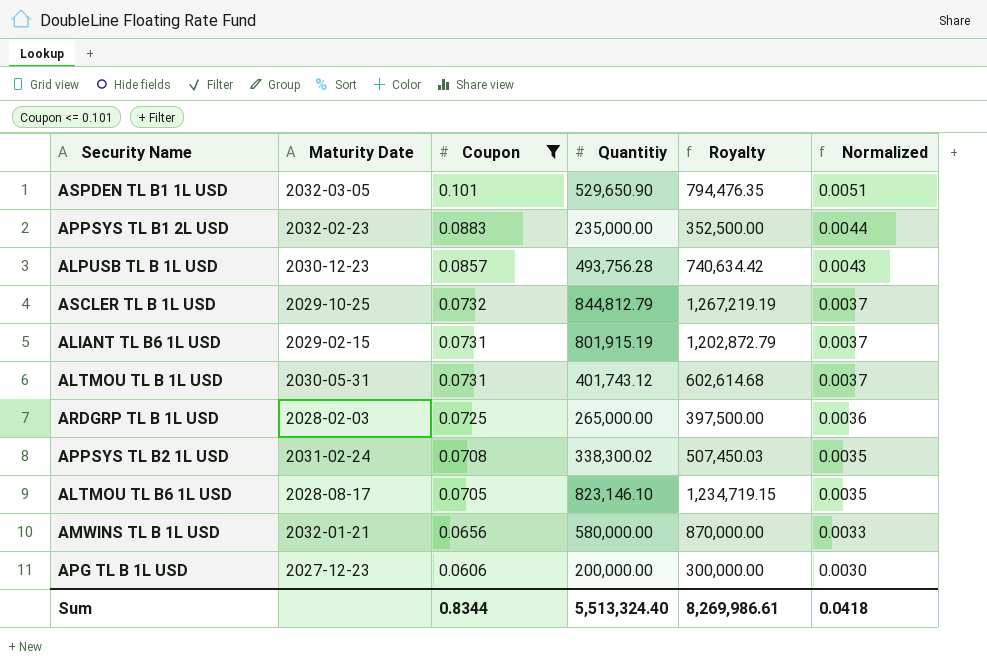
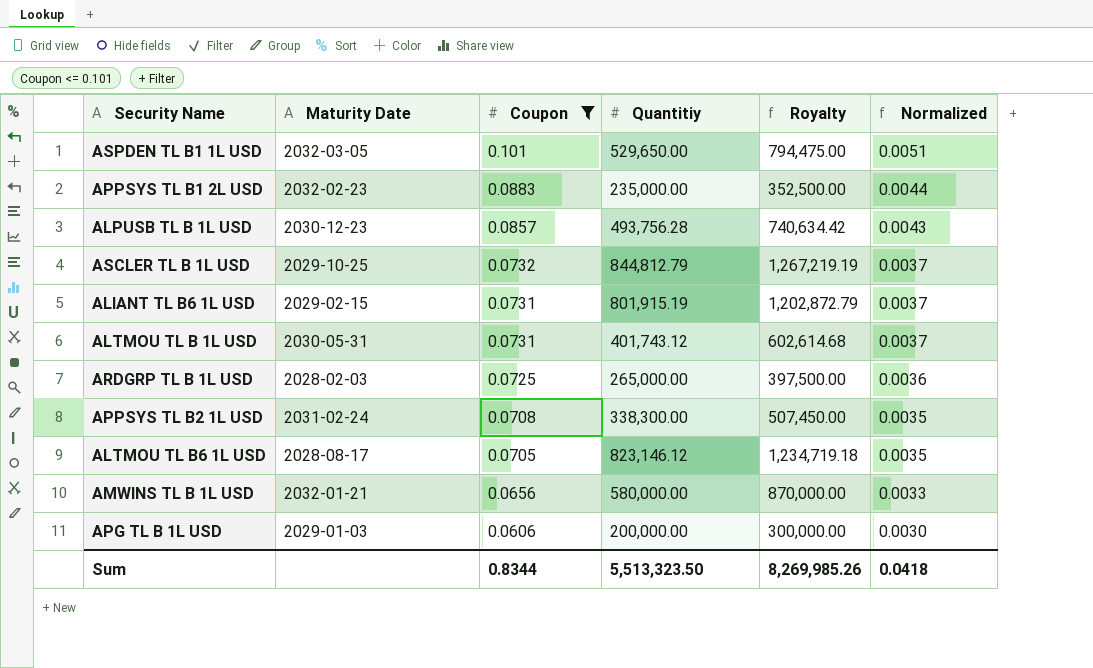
ASPDEN TL B1 1L USD | Quantitiy: 529,650.90 -> 529,650.00
ASPDEN TL B1 1L USD | Royalty: 794,476.35 -> 794,475.00
APPSYS TL B2 1L USD | Quantitiy: 338,300.02 -> 338,300.00
APPSYS TL B2 1L USD | Royalty: 507,450.03 -> 507,450.00
ALTMOU TL B6 1L USD | Quantitiy: 823,146.10 -> 823,146.12
ALTMOU TL B6 1L USD | Royalty: 1,234,719.15 -> 1,234,719.18
APG TL B 1L USD | Maturity Date: 2027-12-23 -> 2029-01-03
Sum | Quantitiy: 5,513,324.40 -> 5,513,323.50
Sum | Royalty: 8,269,986.61 -> 8,269,985.26

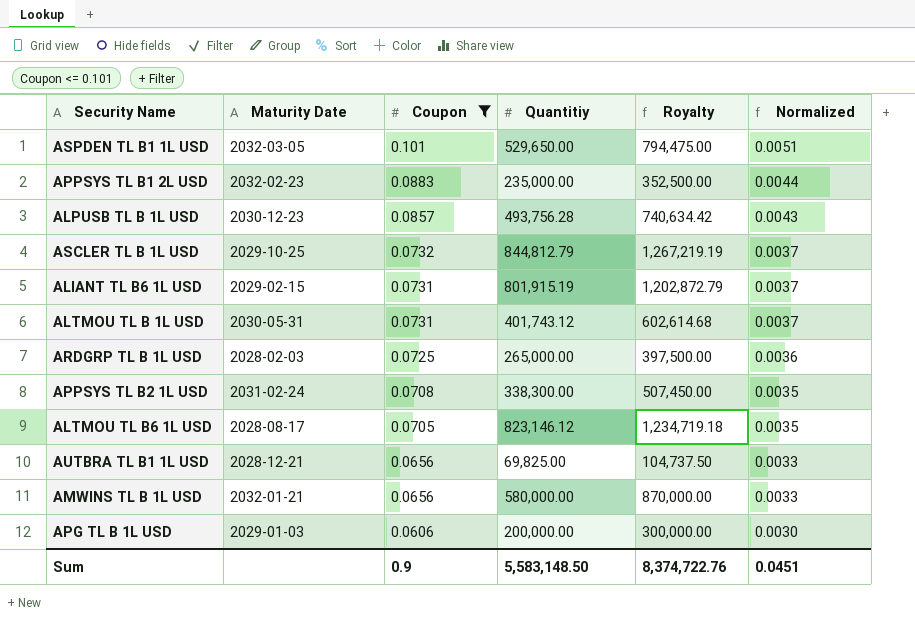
row AUTBRA TL B1 1L USD: none -> 2028-12-21 | 0.0656 | 69,825.00 | 104,737.50 | 0.0033
Sum | Coupon: 0.8344 -> 0.9
Sum | Quantitiy: 5,513,323.50 -> 5,583,148.50
Sum | Royalty: 8,269,985.26 -> 8,374,722.76
Sum | Normalized: 0.0418 -> 0.0451

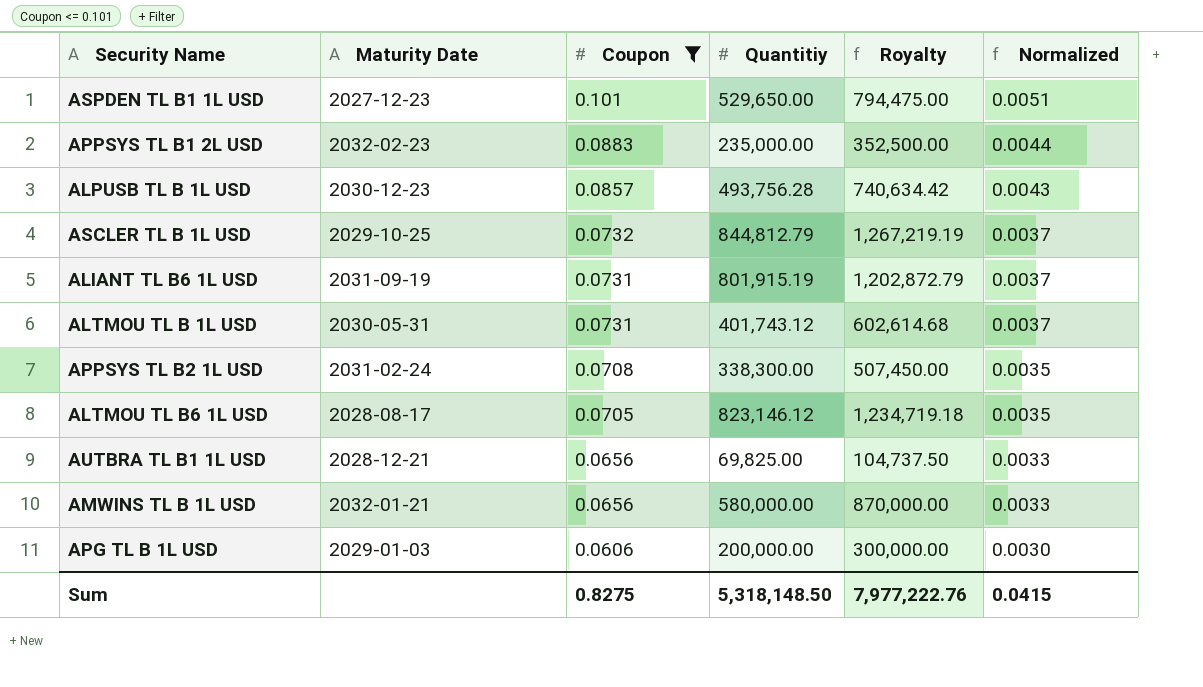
row ARDGRP TL B 1L USD: 2028-02-03 | 0.0725 | 265,000.00 | 397,500.00 | 0.0036 -> none
ASPDEN TL B1 1L USD | Maturity Date: 2032-03-05 -> 2027-12-23
ALIANT TL B6 1L USD | Maturity Date: 2029-02-15 -> 2031-09-19
Sum | Coupon: 0.9 -> 0.8275
Sum | Quantitiy: 5,583,148.50 -> 5,318,148.50
Sum | Royalty: 8,374,722.76 -> 7,977,222.76
Sum | Normalized: 0.0451 -> 0.0415

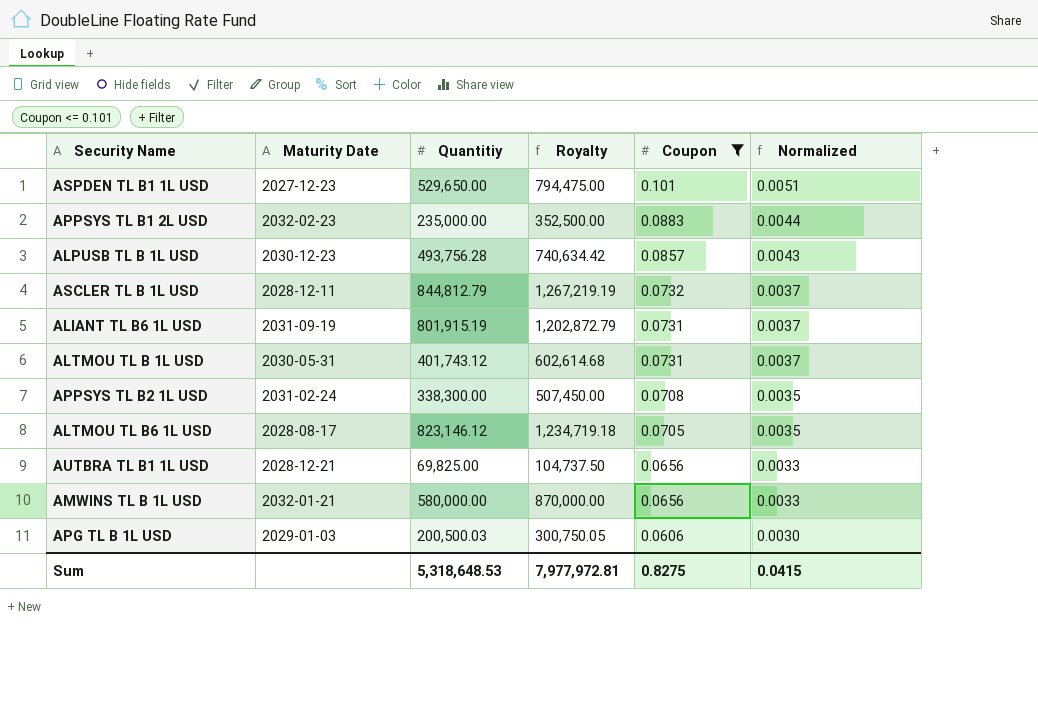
column Coupon | position: 3 -> 5
ASCLER TL B 1L USD | Maturity Date: 2029-10-25 -> 2028-12-11
APG TL B 1L USD | Quantitiy: 200,000.00 -> 200,500.03
APG TL B 1L USD | Royalty: 300,000.00 -> 300,750.05
Sum | Quantitiy: 5,318,148.50 -> 5,318,648.53
Sum | Royalty: 7,977,222.76 -> 7,977,972.81

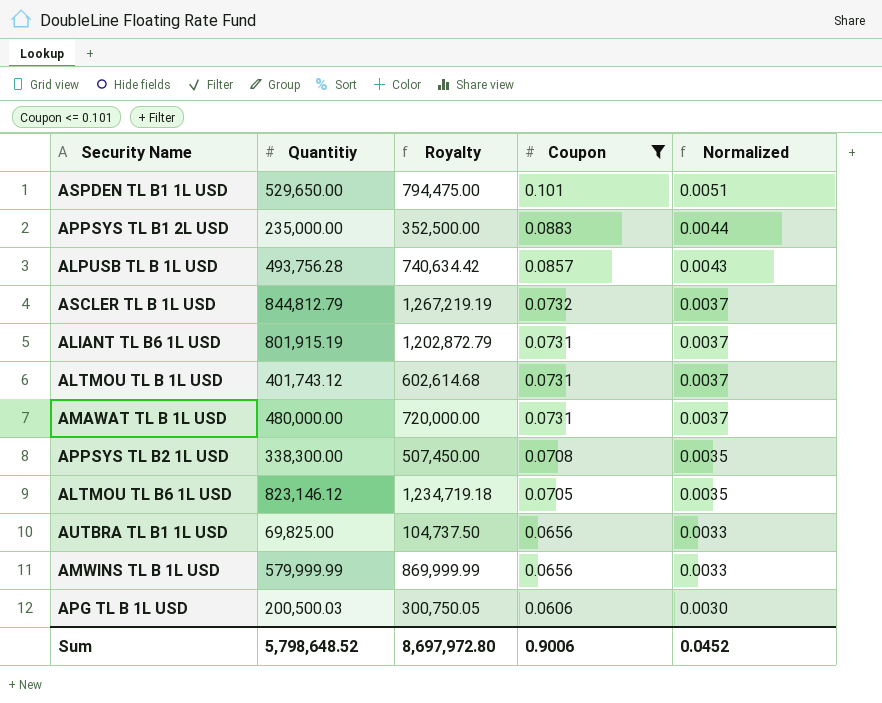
column Maturity Date | position: 2 -> none
row AMAWAT TL B 1L USD: none -> 480,000.00 | 720,000.00 | 0.0731 | 0.0037
AMWINS TL B 1L USD | Quantitiy: 580,000.00 -> 579,999.99
AMWINS TL B 1L USD | Royalty: 870,000.00 -> 869,999.99
Sum | Quantitiy: 5,318,648.53 -> 5,798,648.52
Sum | Royalty: 7,977,972.81 -> 8,697,972.80
Sum | Coupon: 0.8275 -> 0.9006
Sum | Normalized: 0.0415 -> 0.0452

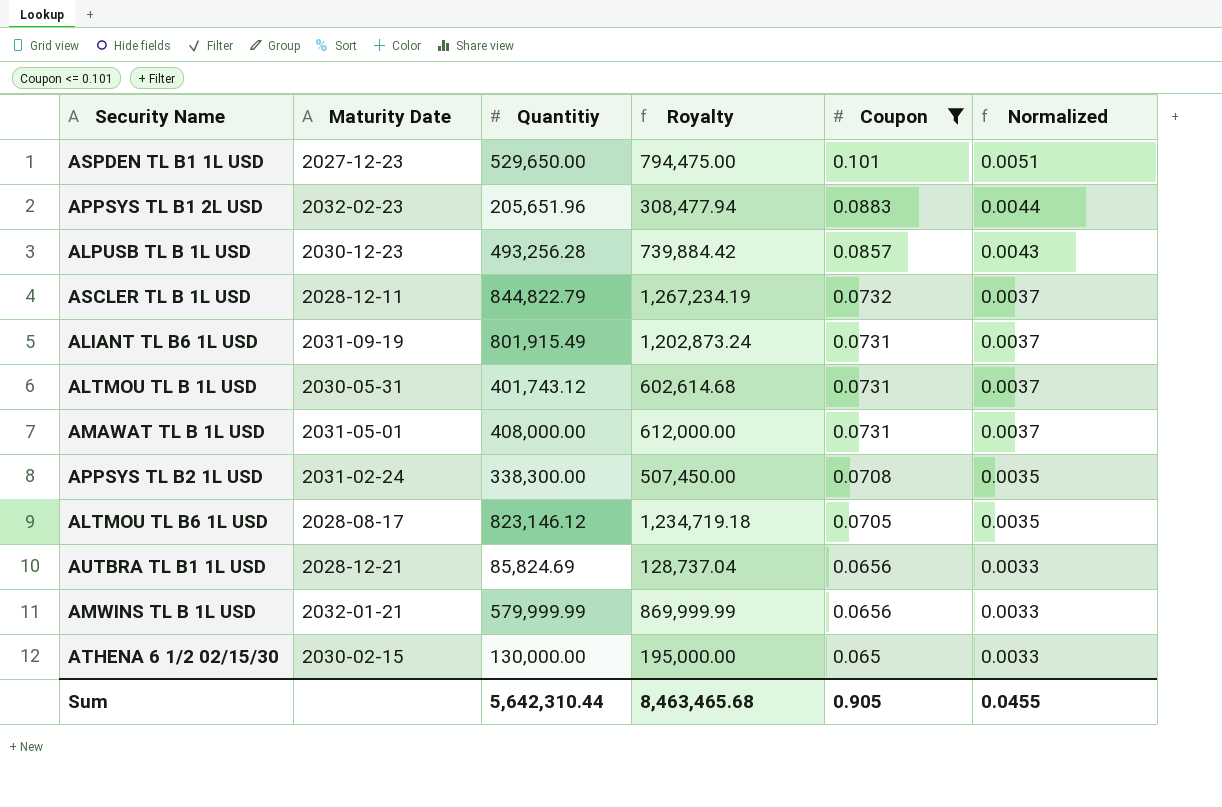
column Maturity Date | position: none -> 2
row APG TL B 1L USD: 200,500.03 | 300,750.05 | 0.0606 | 0.0030 -> none
APPSYS TL B1 2L USD | Quantitiy: 235,000.00 -> 205,651.96
APPSYS TL B1 2L USD | Royalty: 352,500.00 -> 308,477.94
ALPUSB TL B 1L USD | Quantitiy: 493,756.28 -> 493,256.28
ALPUSB TL B 1L USD | Royalty: 740,634.42 -> 739,884.42
ASCLER TL B 1L USD | Quantitiy: 844,812.79 -> 844,822.79
ASCLER TL B 1L USD | Royalty: 1,267,219.19 -> 1,267,234.19
ALIANT TL B6 1L USD | Quantitiy: 801,915.19 -> 801,915.49
ALIANT TL B6 1L USD | Royalty: 1,202,872.79 -> 1,202,873.24
AMAWAT TL B 1L USD | Quantitiy: 480,000.00 -> 408,000.00
AMAWAT TL B 1L USD | Royalty: 720,000.00 -> 612,000.00
AUTBRA TL B1 1L USD | Quantitiy: 69,825.00 -> 85,824.69
AUTBRA TL B1 1L USD | Royalty: 104,737.50 -> 128,737.04
row ATHENA 6 1/2 02/15/30: none -> 2030-02-15 | 130,000.00 | 195,000.00 | 0.065 | 0.0033
Sum | Quantitiy: 5,798,648.52 -> 5,642,310.44
Sum | Royalty: 8,697,972.80 -> 8,463,465.68
Sum | Coupon: 0.9006 -> 0.905
Sum | Normalized: 0.0452 -> 0.0455

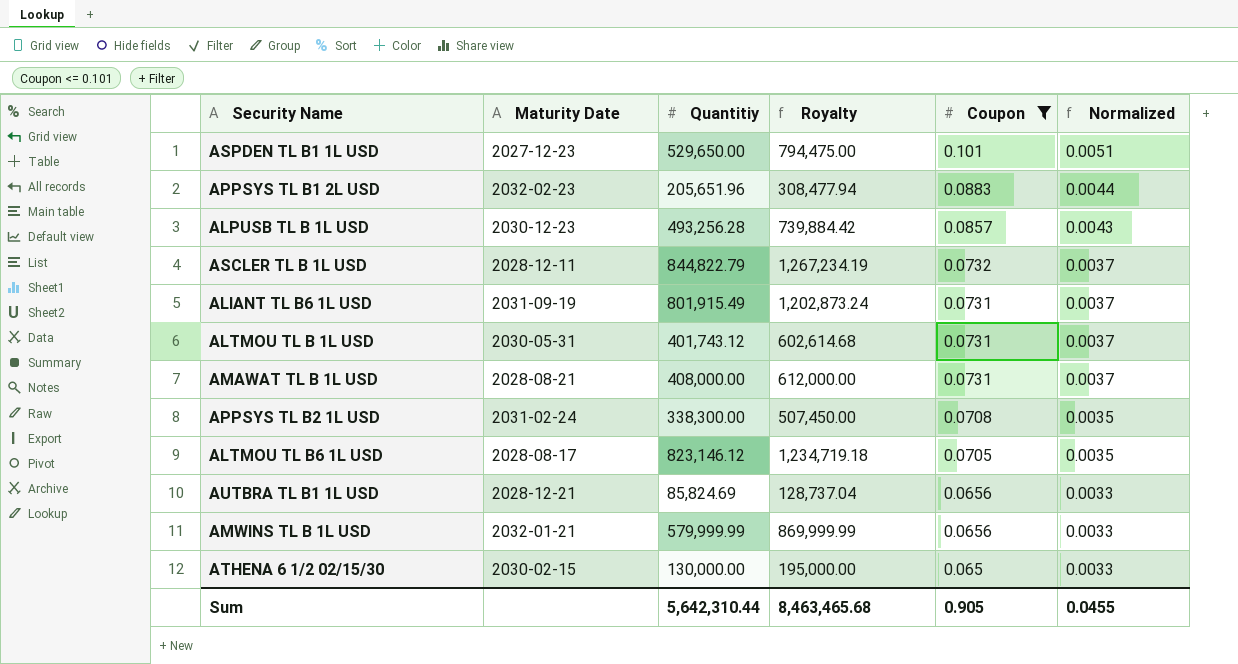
AMAWAT TL B 1L USD | Maturity Date: 2031-05-01 -> 2028-08-21

